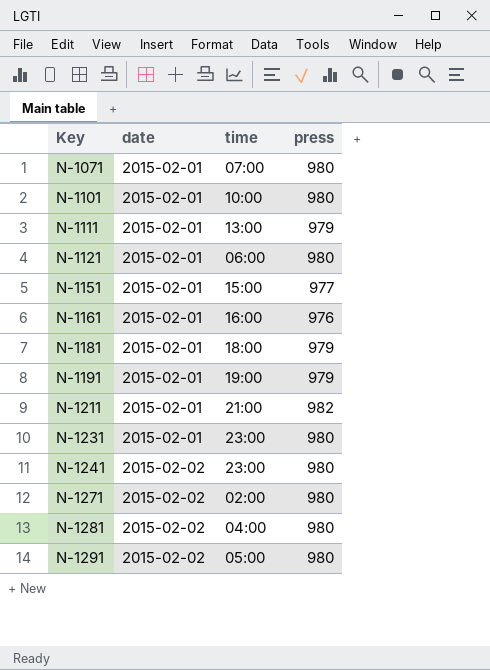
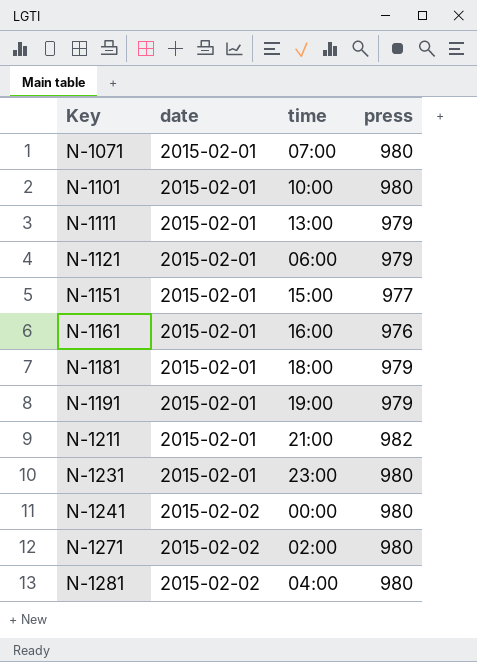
row N-1291: 2015-02-02 | 05:00 | 980 -> none
N-1121 | press: 980 -> 979
N-1241 | time: 23:00 -> 00:00

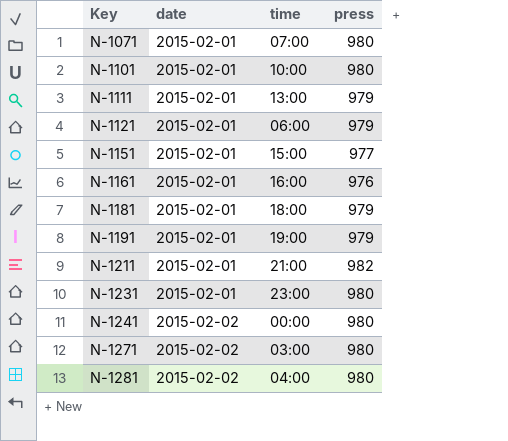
N-1271 | time: 02:00 -> 03:00

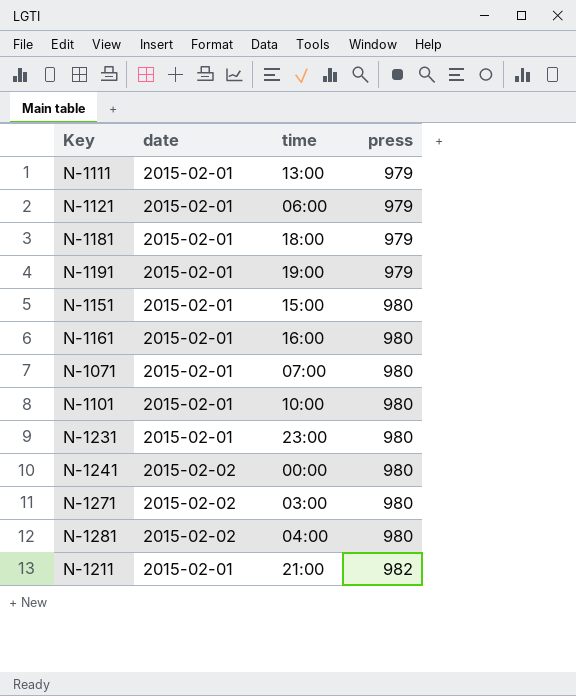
row order: Key ascending -> press ascending
N-1151 | press: 977 -> 980
N-1161 | press: 976 -> 980

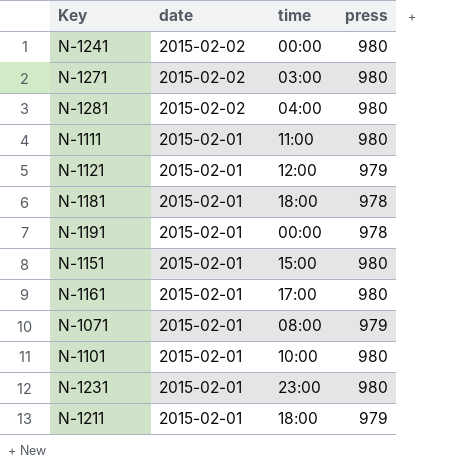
row order: press ascending -> date descending
N-1111 | time: 13:00 -> 11:00
N-1111 | press: 979 -> 980
N-1121 | time: 06:00 -> 12:00
N-1181 | press: 979 -> 978
N-1191 | time: 19:00 -> 00:00
N-1191 | press: 979 -> 978
N-1161 | time: 16:00 -> 17:00
N-1071 | time: 07:00 -> 08:00
N-1071 | press: 980 -> 979
N-1211 | time: 21:00 -> 18:00
N-1211 | press: 982 -> 979

